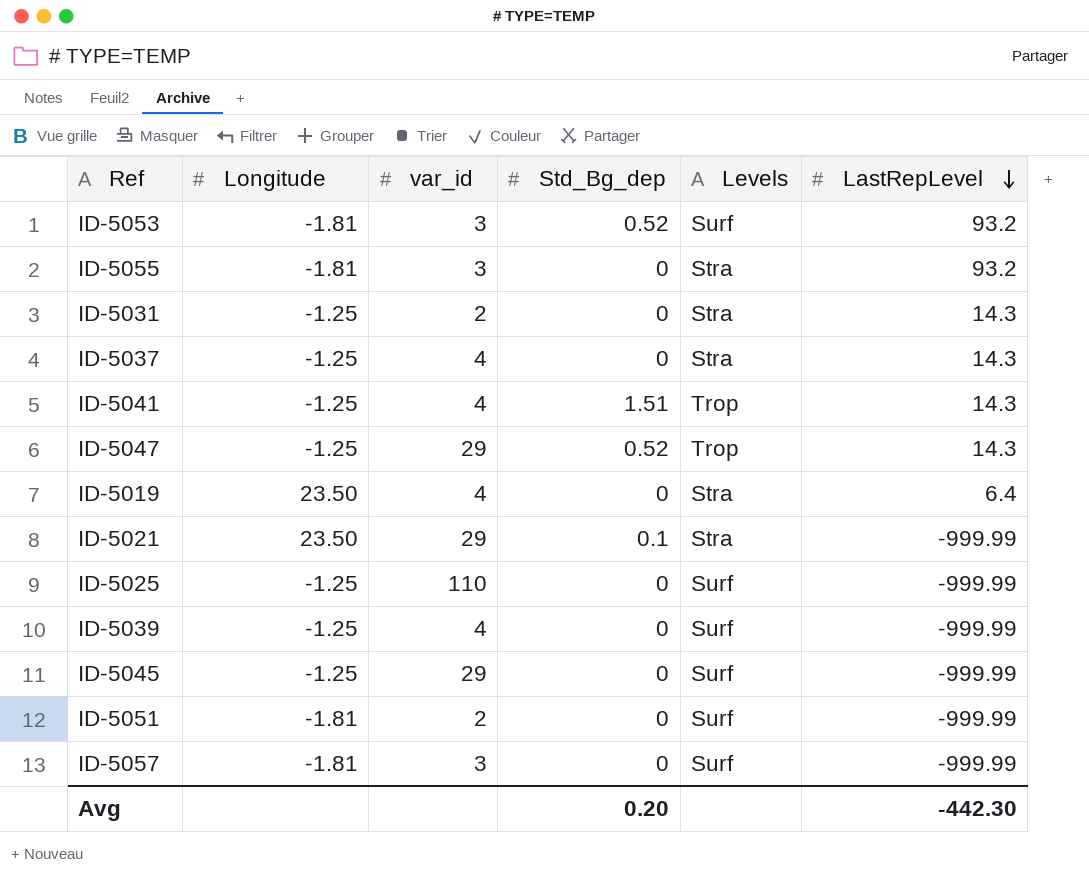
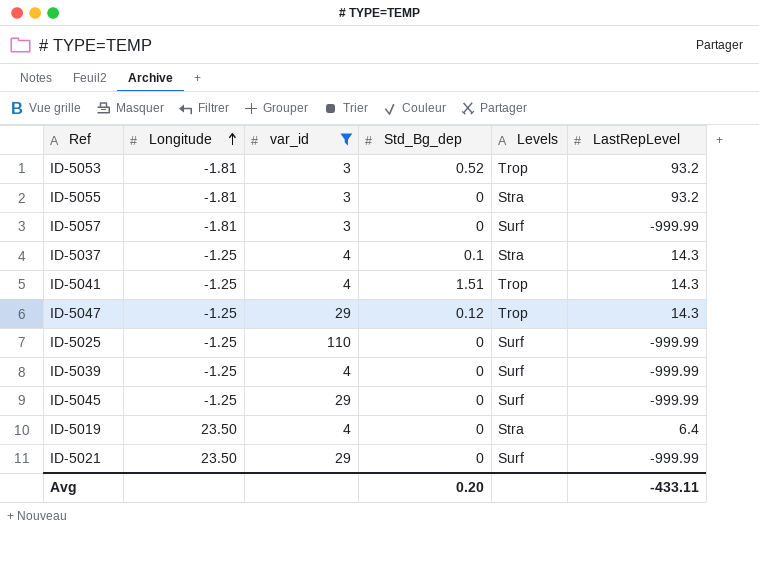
filter: none -> var_id != 2
row order: LastRepLevel descending -> Longitude ascending
ID-5053 | Levels: Surf -> Trop
ID-5037 | Std_Bg_dep: 0 -> 0.1
ID-5047 | Std_Bg_dep: 0.52 -> 0.12
ID-5021 | Std_Bg_dep: 0.1 -> 0
ID-5021 | Levels: Stra -> Surf
Avg | LastRepLevel: -442.30 -> -433.11

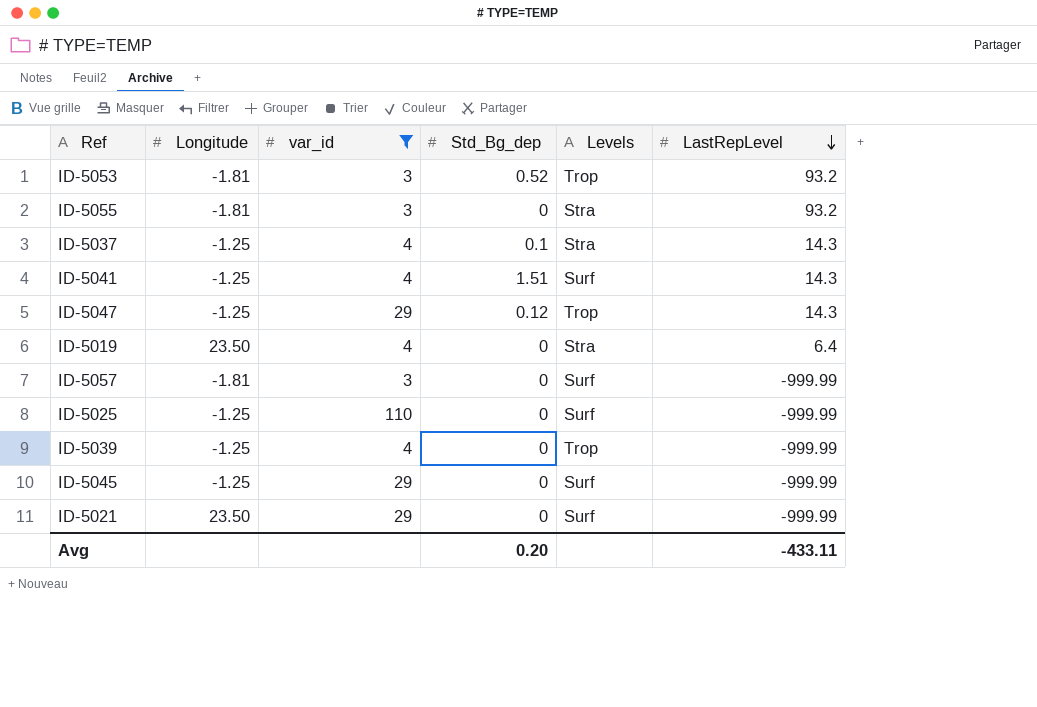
row order: Longitude ascending -> LastRepLevel descending
ID-5041 | Levels: Trop -> Surf
ID-5039 | Levels: Surf -> Trop

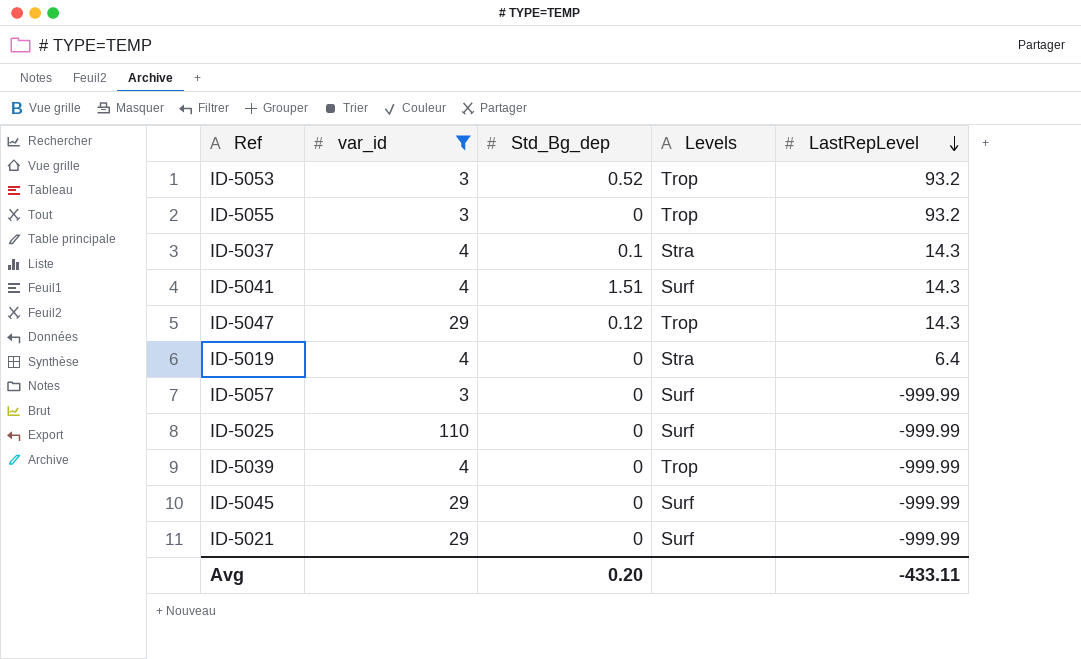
column Longitude | position: 2 -> none
ID-5055 | Levels: Stra -> Trop

